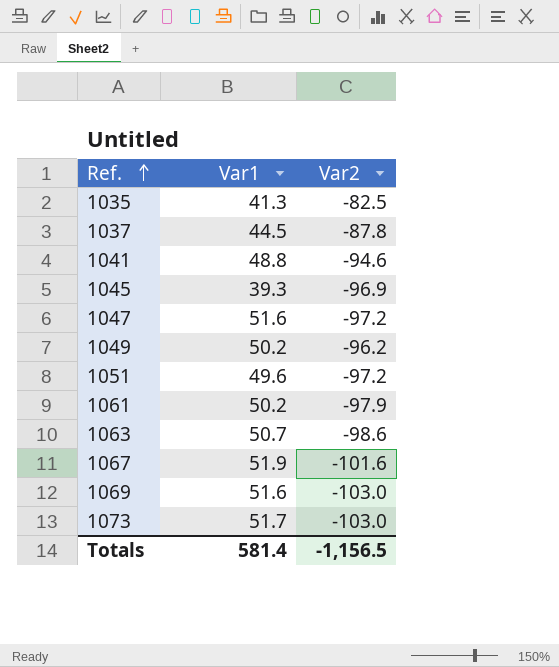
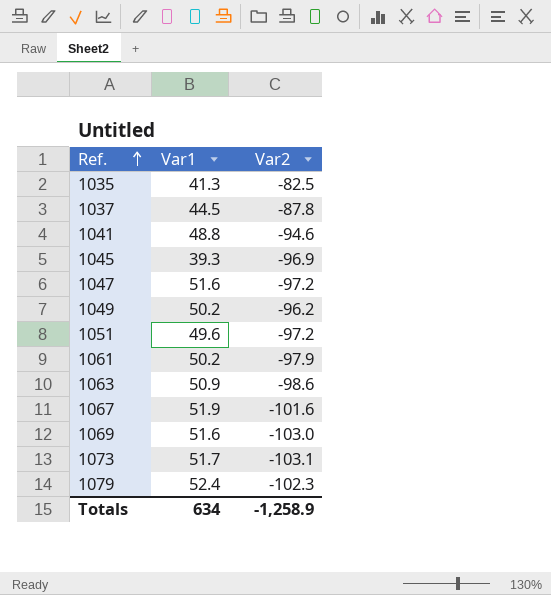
1063 | Var1: 50.7 -> 50.9
1073 | Var2: -103.0 -> -103.1
row 1079: none -> 52.4 | -102.3
Totals | Var1: 581.4 -> 634
Totals | Var2: -1,156.5 -> -1,258.9

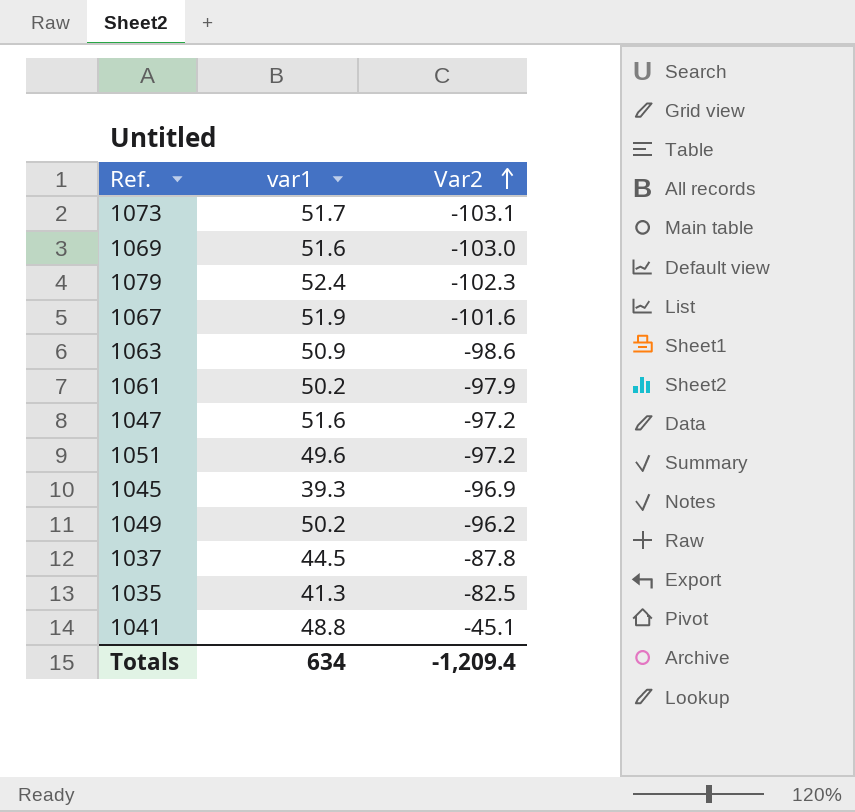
row order: Ref. ascending -> Var2 ascending
column name: Var1 -> var1
1041 | Var2: -94.6 -> -45.1
Totals | Var2: -1,258.9 -> -1,209.4

